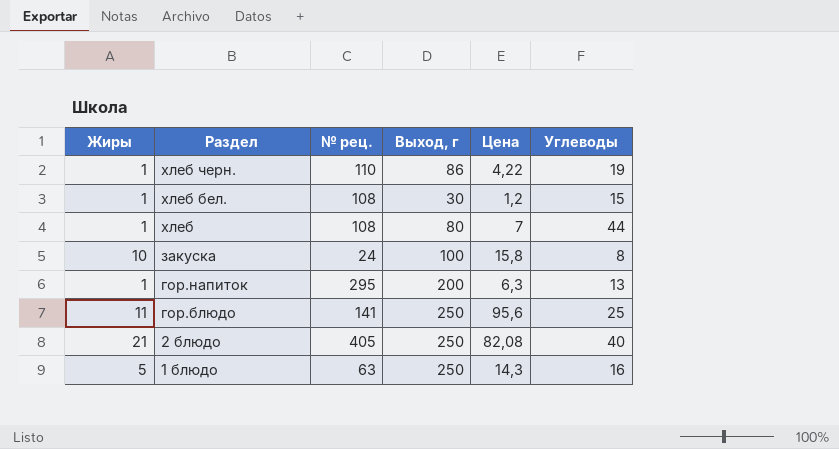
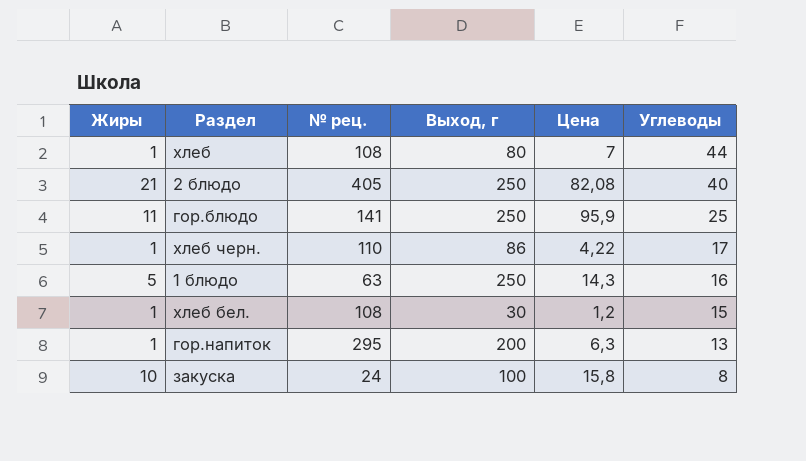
row order: Раздел descending -> Углеводы descending
гор.блюдо | Цена: 95,6 -> 95,9
хлеб черн. | Углеводы: 19 -> 17

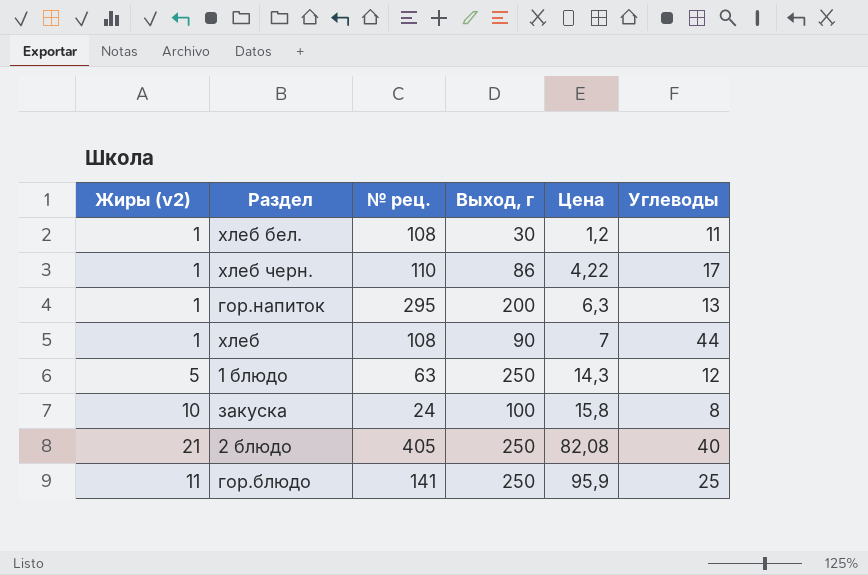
row order: Углеводы descending -> Цена ascending
column name: Жиры -> Жиры (v2)
хлеб бел. | Углеводы: 15 -> 11
хлеб | Выход, г: 80 -> 90
1 блюдо | Углеводы: 16 -> 12

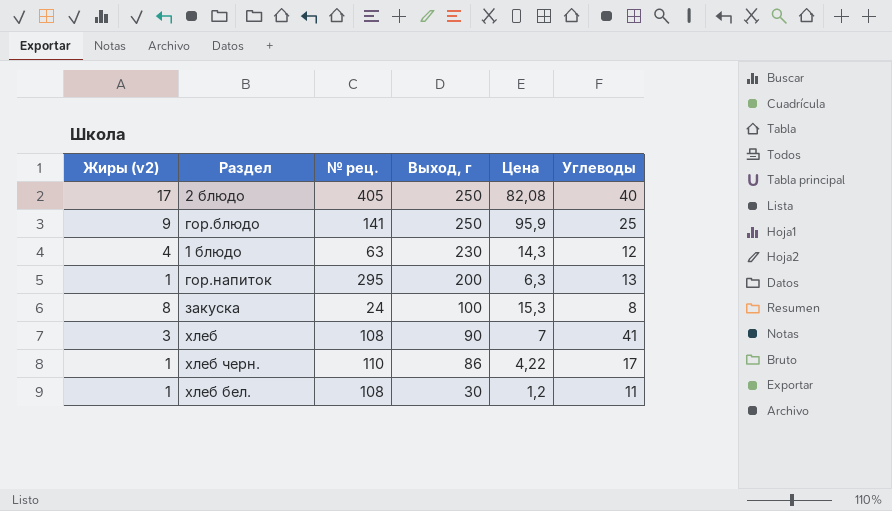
row order: Цена ascending -> Выход, г descending
2 блюдо | Жиры (v2): 21 -> 17
гор.блюдо | Жиры (v2): 11 -> 9
1 блюдо | Жиры (v2): 5 -> 4
1 блюдо | Выход, г: 250 -> 230
закуска | Жиры (v2): 10 -> 8
закуска | Цена: 15,8 -> 15,3
хлеб | Жиры (v2): 1 -> 3
хлеб | Углеводы: 44 -> 41

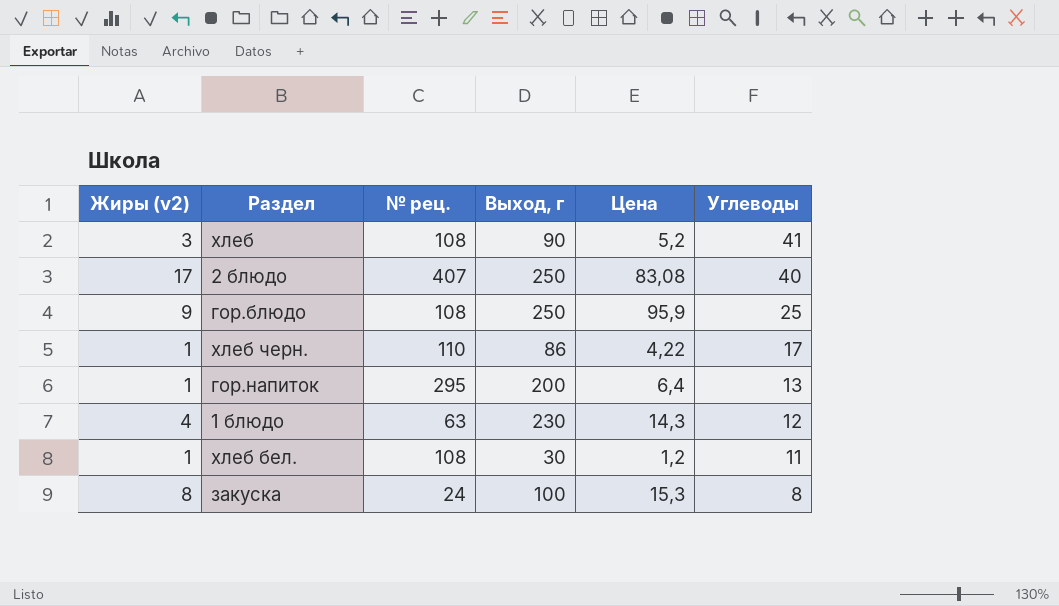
row order: Выход, г descending -> Углеводы descending
хлеб | Цена: 7 -> 5,2
2 блюдо | № рец.: 405 -> 407
2 блюдо | Цена: 82,08 -> 83,08
гор.блюдо | № рец.: 141 -> 108
гор.напиток | Цена: 6,3 -> 6,4

